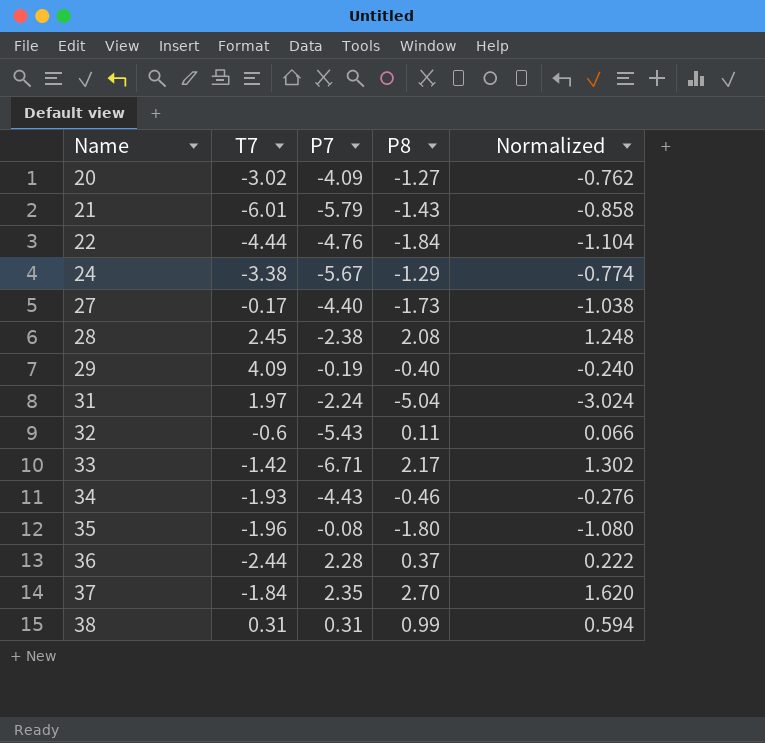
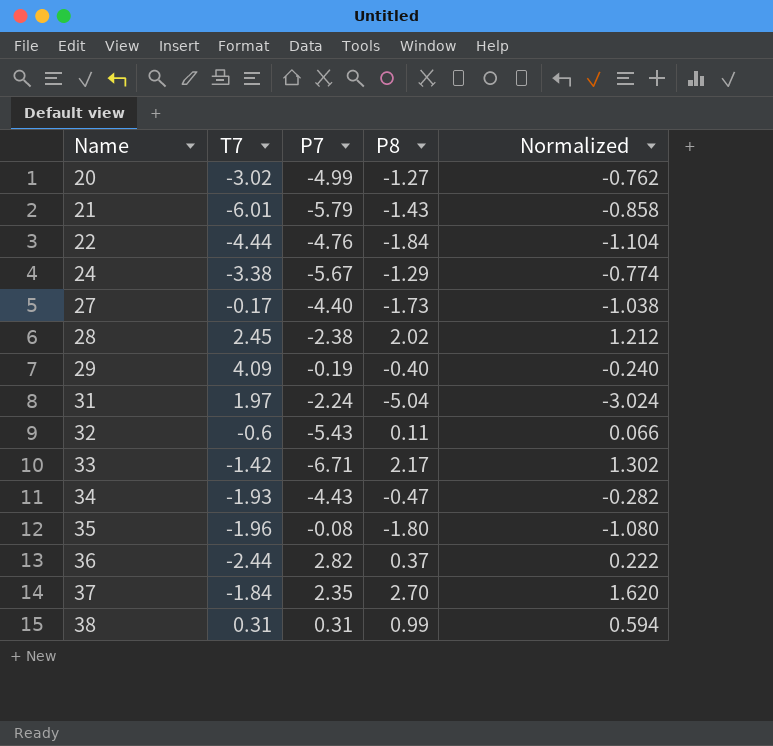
20 | P7: -4.09 -> -4.99
28 | P8: 2.08 -> 2.02
28 | Normalized: 1.248 -> 1.212
34 | P8: -0.46 -> -0.47
34 | Normalized: -0.276 -> -0.282
36 | P7: 2.28 -> 2.82

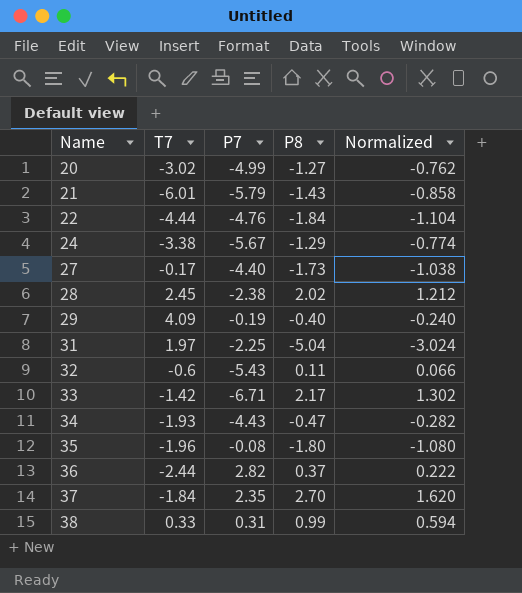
31 | P7: -2.24 -> -2.25
38 | T7: 0.31 -> 0.33

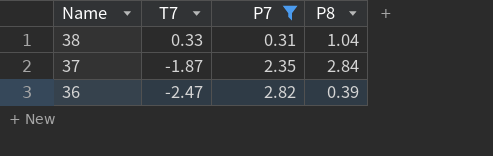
filter: none -> P7 >= 0.31
row order: Name ascending -> Name descending
column Normalized | formula: [P8] * 0.6 -> none
38 | P8: 0.99 -> 1.04
37 | T7: -1.84 -> -1.87
37 | P8: 2.70 -> 2.84
36 | T7: -2.44 -> -2.47
36 | P8: 0.37 -> 0.39

